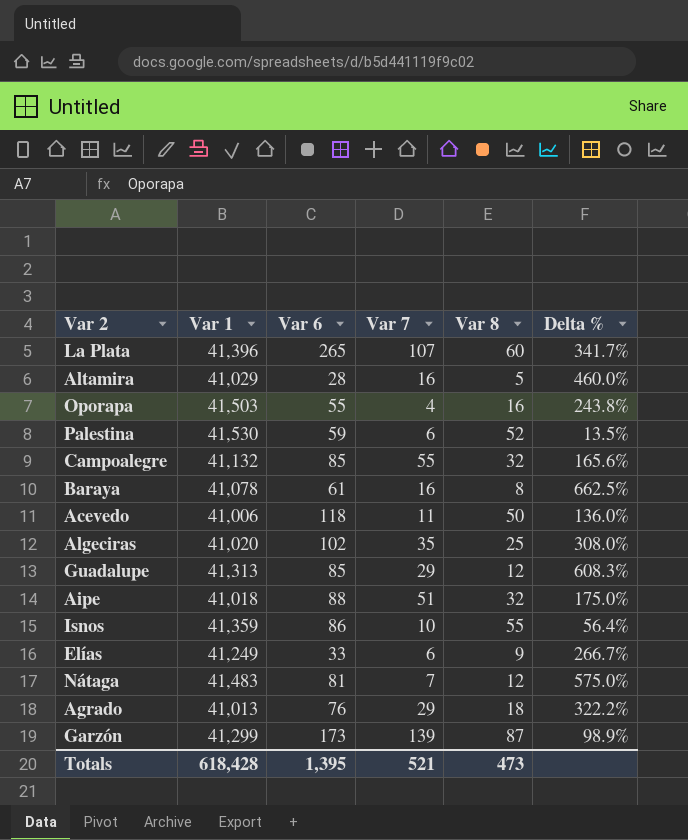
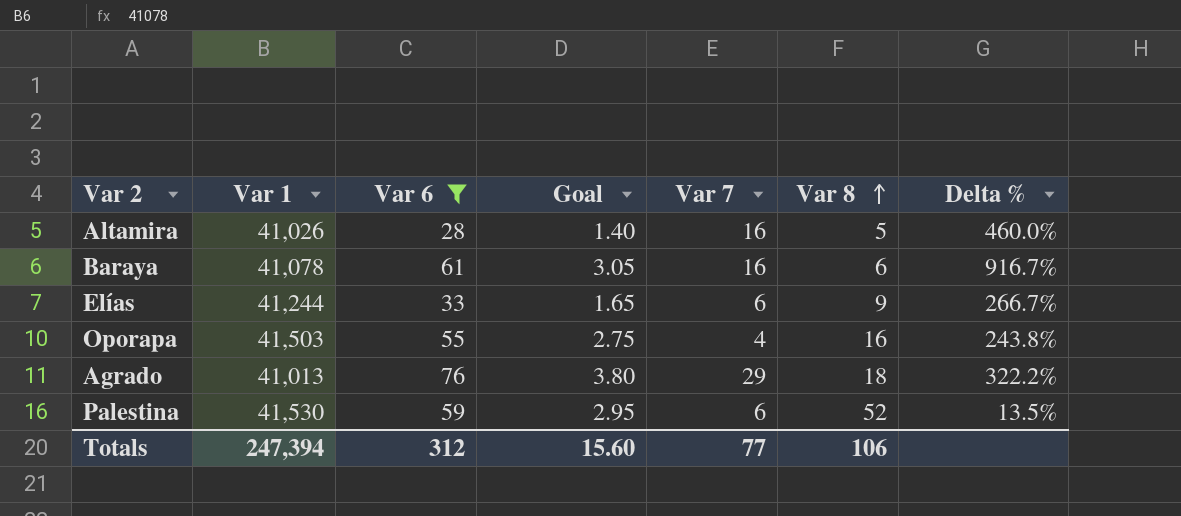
filter: none -> Var 6 <= 76
row order: none -> Var 8 ascending
column Goal | formula: none -> [Var 6] * 0.05
Altamira | Var 1: 41,029 -> 41,026
Baraya | Var 8: 8 -> 6
Baraya | Delta %: 662.5% -> 916.7%
Elías | Var 1: 41,249 -> 41,244
Totals | Var 1: 618,428 -> 247,394
Totals | Var 6: 1,395 -> 312
Totals | Var 7: 521 -> 77
Totals | Var 8: 473 -> 106

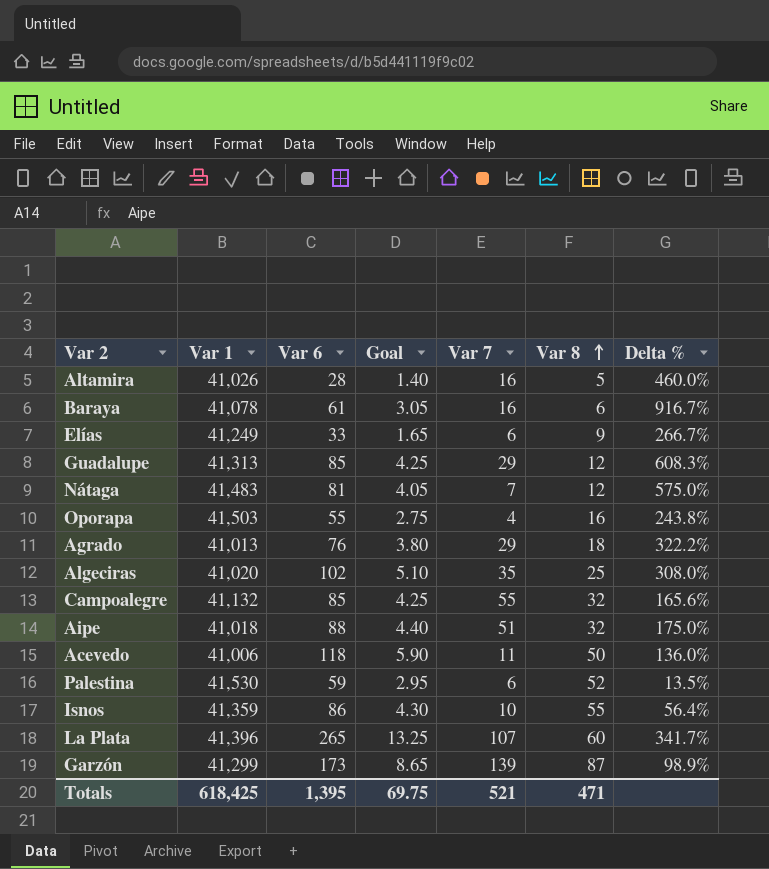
filter: Var 6 <= 76 -> none
Elías | Var 1: 41,244 -> 41,249
Totals | Var 1: 247,394 -> 618,425
Totals | Var 6: 312 -> 1,395
Totals | Goal: 15.60 -> 69.75
Totals | Var 7: 77 -> 521
Totals | Var 8: 106 -> 471

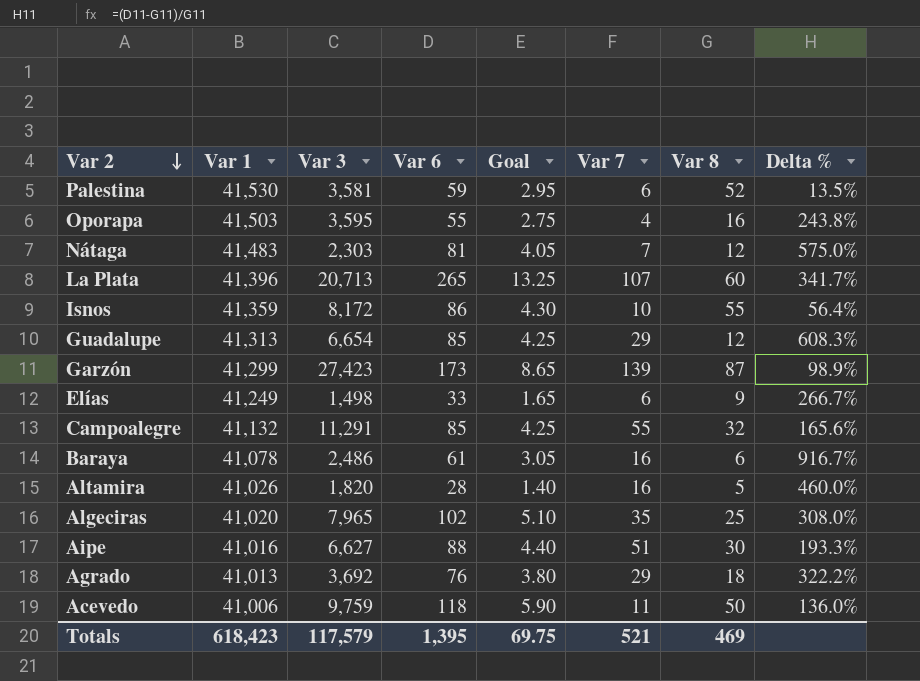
row order: Var 8 ascending -> Var 2 descending
column Var 3 | position: none -> 3
Aipe | Var 1: 41,018 -> 41,016
Aipe | Var 8: 32 -> 30
Aipe | Delta %: 175.0% -> 193.3%
Totals | Var 1: 618,425 -> 618,423
Totals | Var 8: 471 -> 469

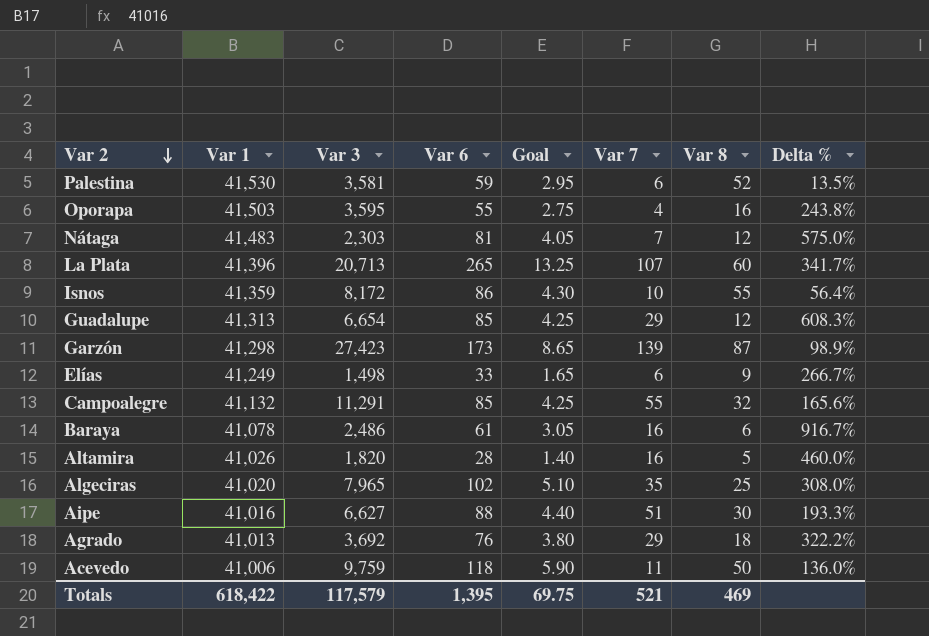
Garzón | Var 1: 41,299 -> 41,298
Totals | Var 1: 618,423 -> 618,422

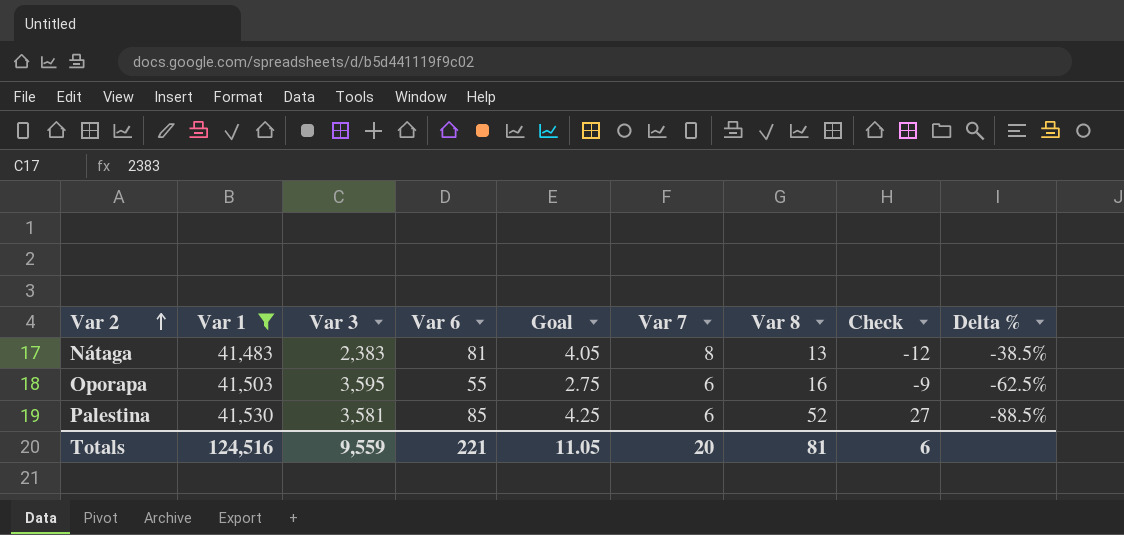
filter: none -> Var 1 >= 41,483
row order: Var 2 descending -> Var 2 ascending
column Check | formula: none -> [Var 8] - 25
column Delta % | formula: ([Var 6] - [Var 8]) / [Var 8] -> ([Var 7] - [Var 8]) / [Var 8]
Nátaga | Var 3: 2,303 -> 2,383
Nátaga | Var 7: 7 -> 8
Nátaga | Var 8: 12 -> 13
Oporapa | Var 7: 4 -> 6
Palestina | Var 6: 59 -> 85
Palestina | Goal: 2.95 -> 4.25
Totals | Var 1: 618,422 -> 124,516
Totals | Var 3: 117,579 -> 9,559
Totals | Var 6: 1,395 -> 221
Totals | Goal: 69.75 -> 11.05
Totals | Var 7: 521 -> 20
Totals | Var 8: 469 -> 81

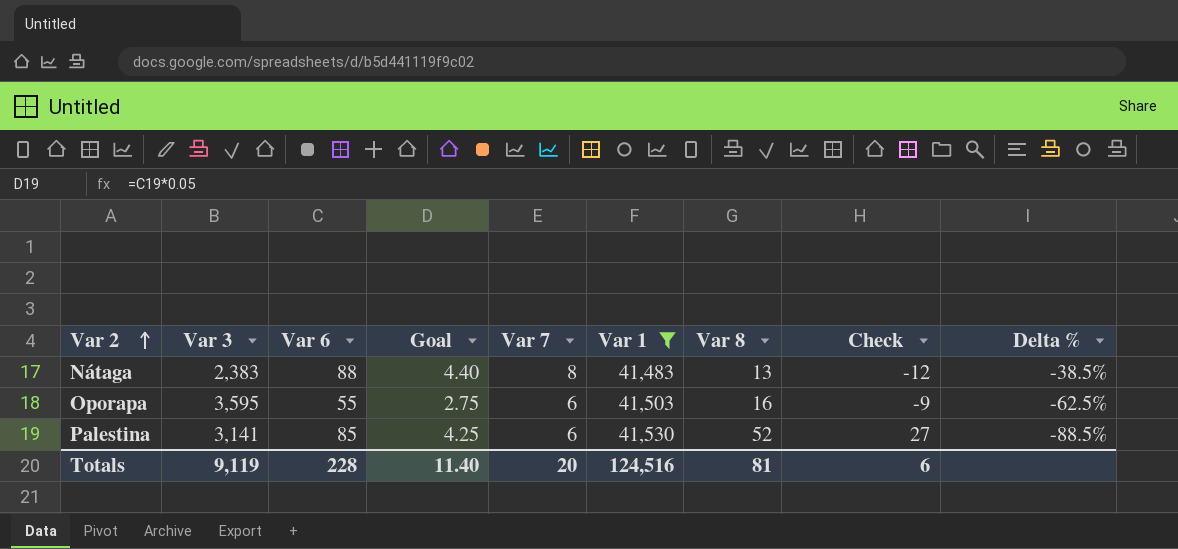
column Var 1 | position: 2 -> 6
Nátaga | Var 6: 81 -> 88
Nátaga | Goal: 4.05 -> 4.40
Palestina | Var 3: 3,581 -> 3,141
Totals | Var 3: 9,559 -> 9,119
Totals | Var 6: 221 -> 228
Totals | Goal: 11.05 -> 11.40

